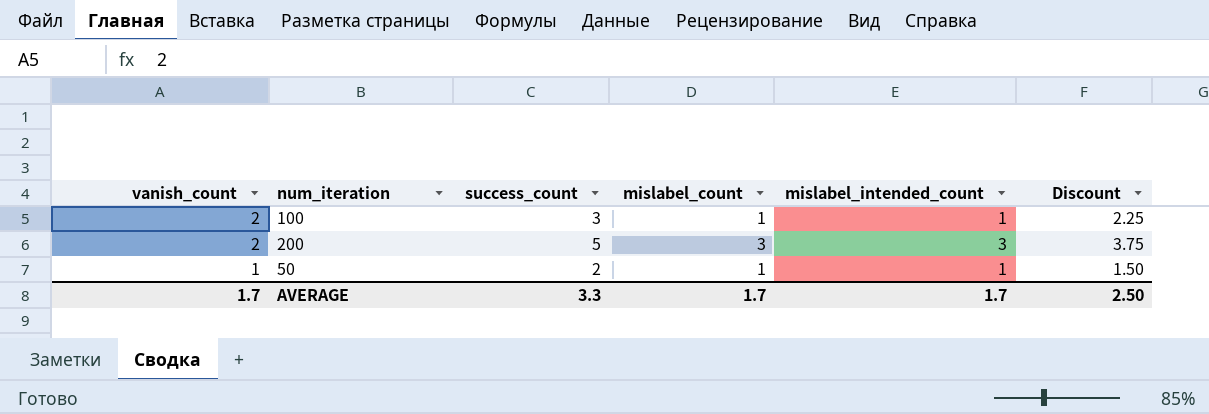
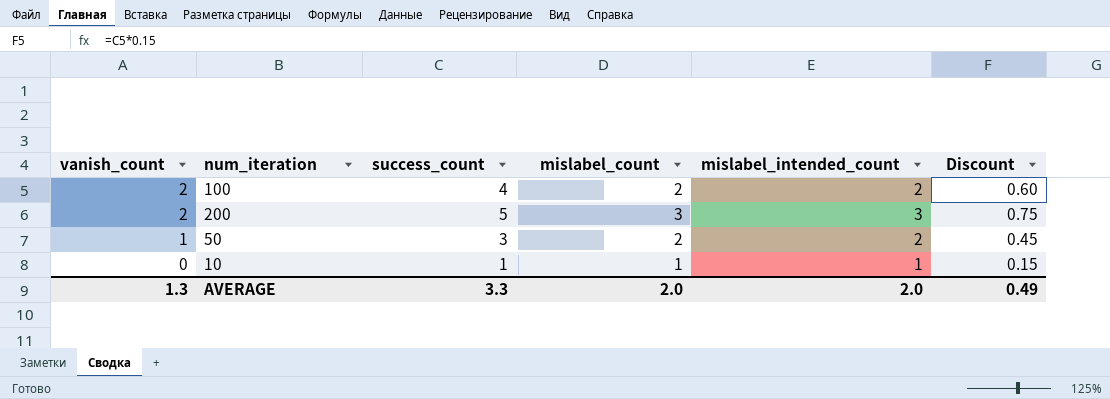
column Discount | formula: [success_count] * 0.75 -> [success_count] * 0.15
100 | success_count: 3 -> 4
100 | mislabel_count: 1 -> 2
100 | mislabel_intended_count: 1 -> 2
50 | success_count: 2 -> 3
50 | mislabel_count: 1 -> 2
50 | mislabel_intended_count: 1 -> 2
row 10: none -> 0 | 1 | 1 | 1 | 0.15
AVERAGE | vanish_count: 1.7 -> 1.3
AVERAGE | mislabel_count: 1.7 -> 2.0
AVERAGE | mislabel_intended_count: 1.7 -> 2.0
AVERAGE | Discount: 2.50 -> 0.49

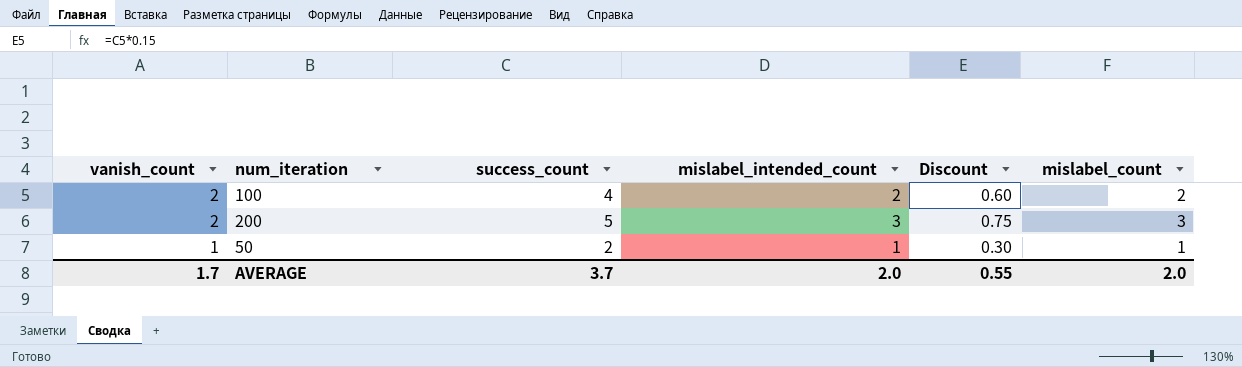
column mislabel_count | position: 4 -> 6
row 10: 0 | 1 | 1 | 1 | 0.15 -> none
50 | success_count: 3 -> 2
50 | mislabel_intended_count: 2 -> 1
50 | Discount: 0.45 -> 0.30
50 | mislabel_count: 2 -> 1
AVERAGE | vanish_count: 1.3 -> 1.7
AVERAGE | success_count: 3.3 -> 3.7
AVERAGE | Discount: 0.49 -> 0.55

